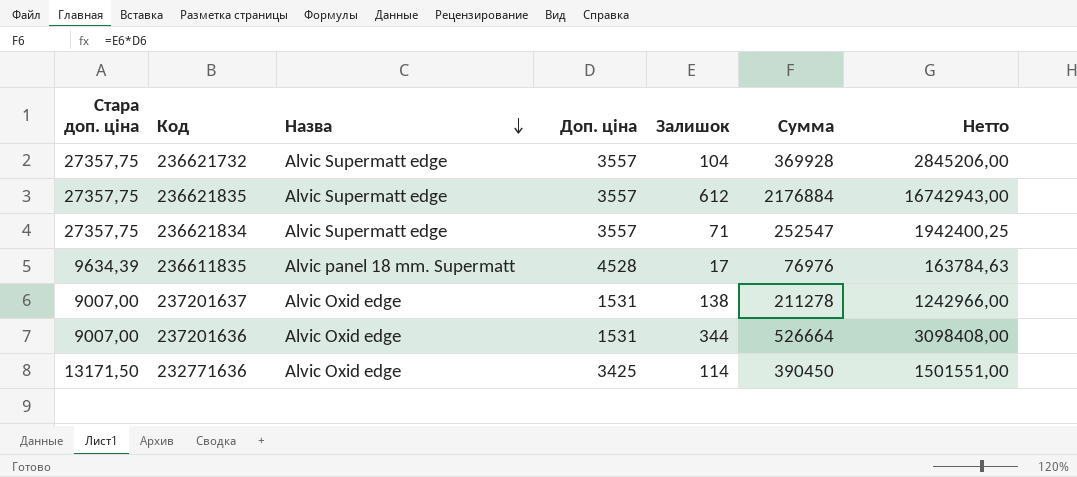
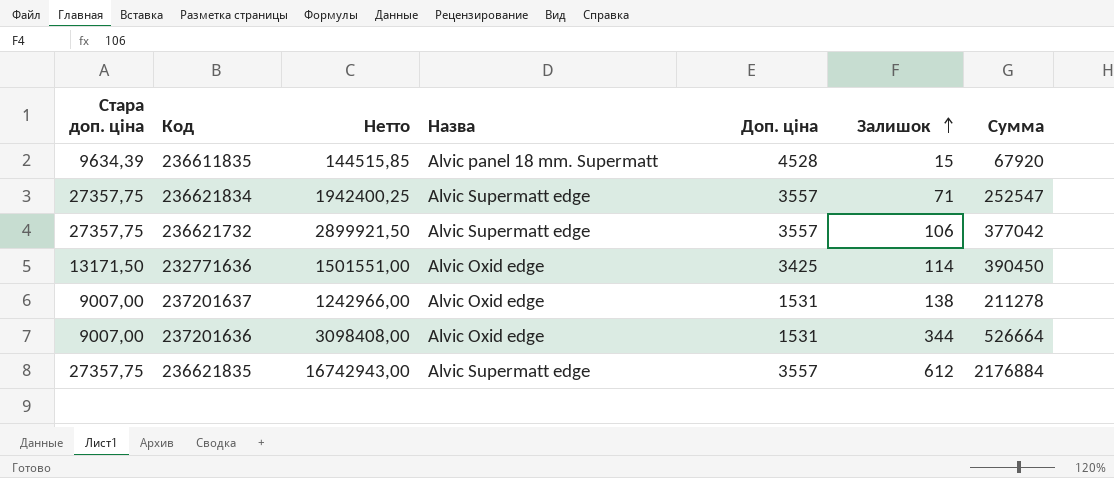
row order: Назва descending -> Залишок ascending
column Нетто | position: 7 -> 3
236611835 | Нетто: 163784,63 -> 144515,85
236611835 | Залишок: 17 -> 15
236611835 | Сумма: 76976 -> 67920
236621732 | Нетто: 2845206,00 -> 2899921,50
236621732 | Залишок: 104 -> 106
236621732 | Сумма: 369928 -> 377042

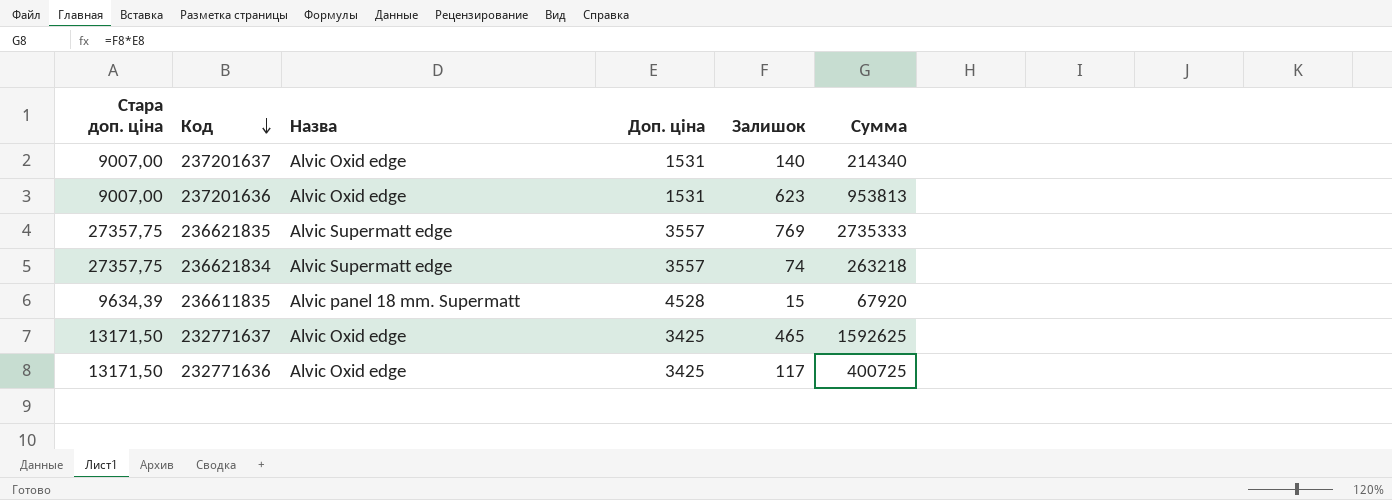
row order: Залишок ascending -> Код descending
column Нетто | formula: [Стара доп. ціна] * [Залишок] -> none
row 236621732: 27357,75 | 2899921,50 | Alvic Supermatt edge | 3557 | 106 | 377042 -> none
237201637 | Залишок: 138 -> 140
237201637 | Сумма: 211278 -> 214340
237201636 | Залишок: 344 -> 623
237201636 | Сумма: 526664 -> 953813
236621835 | Залишок: 612 -> 769
236621835 | Сумма: 2176884 -> 2735333
236621834 | Залишок: 71 -> 74
236621834 | Сумма: 252547 -> 263218
row 232771637: none -> 13171,50 | Alvic Oxid edge | 3425 | 465 | 1592625
232771636 | Залишок: 114 -> 117
232771636 | Сумма: 390450 -> 400725

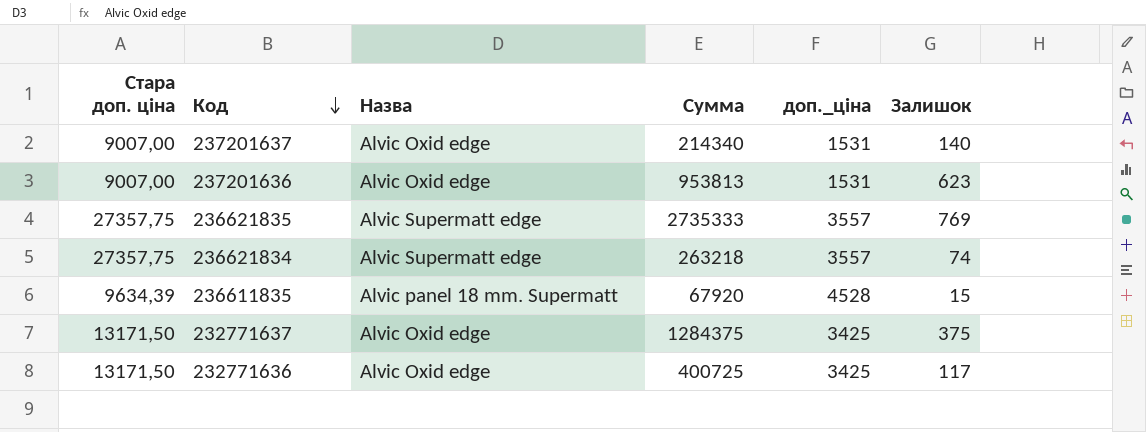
column Сумма | position: 6 -> 4
column name: Доп. ціна -> доп._ціна
232771637 | Сумма: 1592625 -> 1284375
232771637 | Залишок: 465 -> 375

